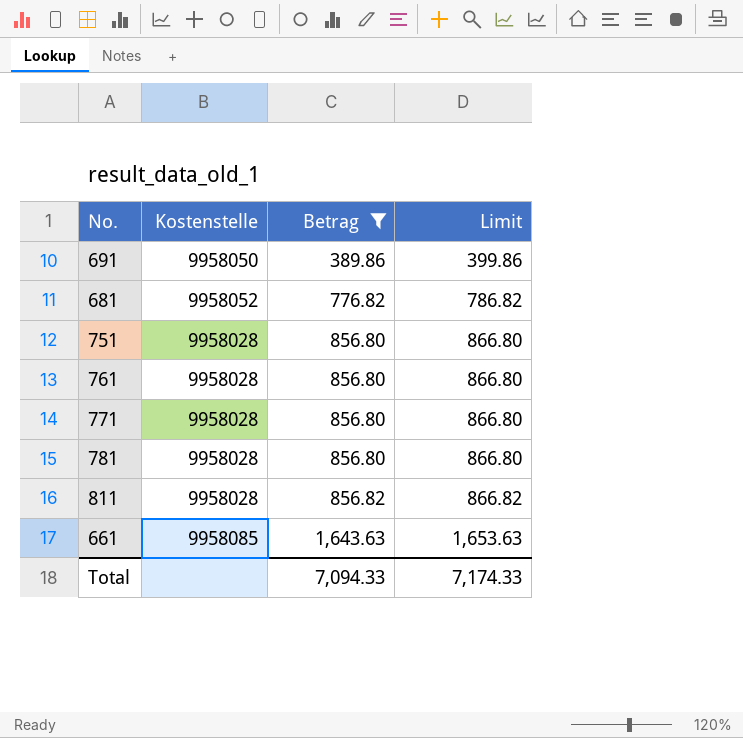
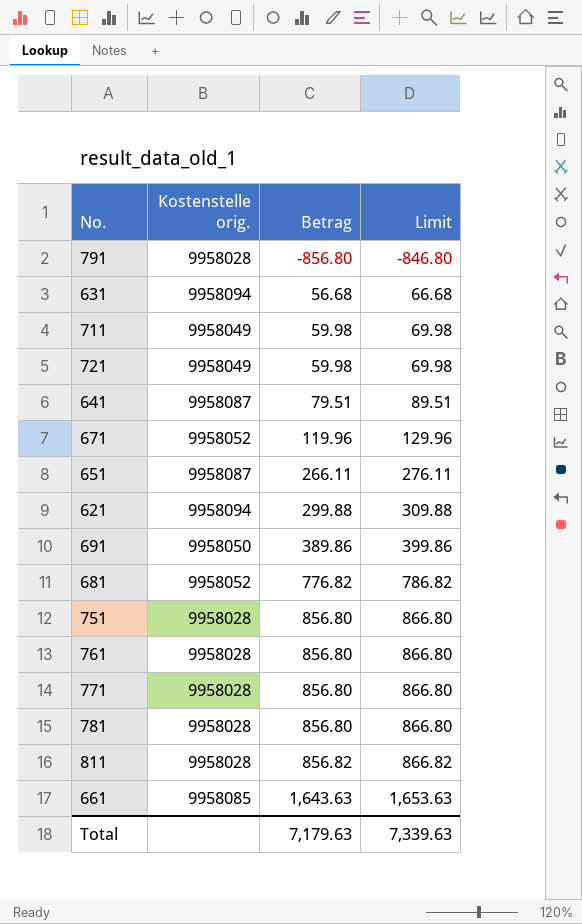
filter: Betrag >= 389.86 -> none
column name: Kostenstelle -> Kostenstelle orig.
Total | Betrag: 7,094.33 -> 7,179.63
Total | Limit: 7,174.33 -> 7,339.63

